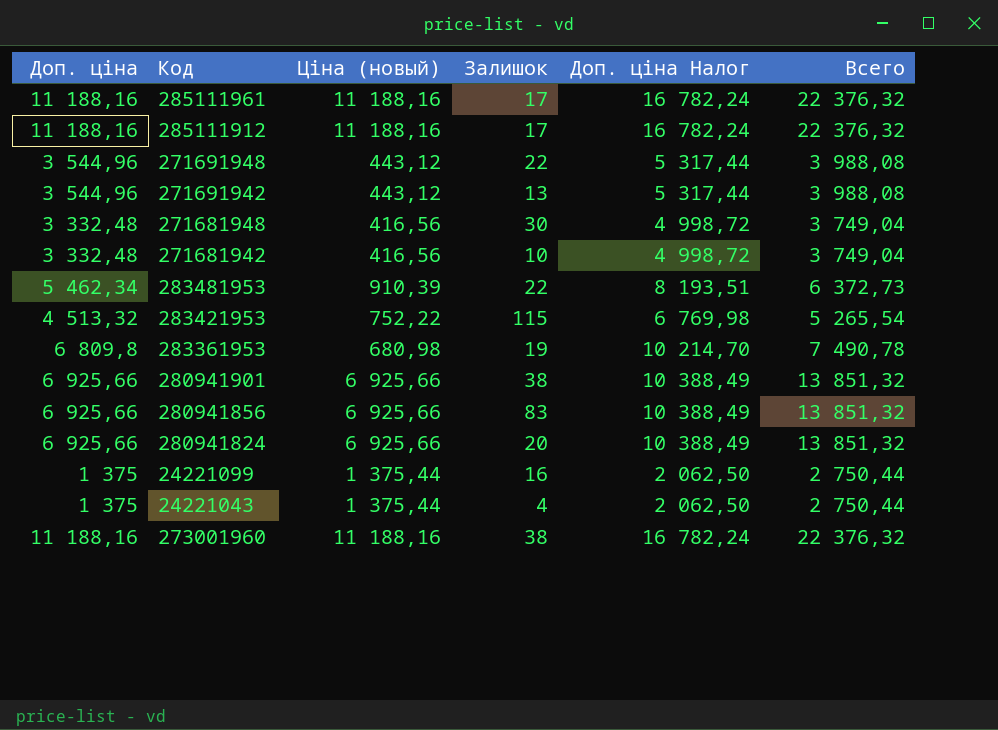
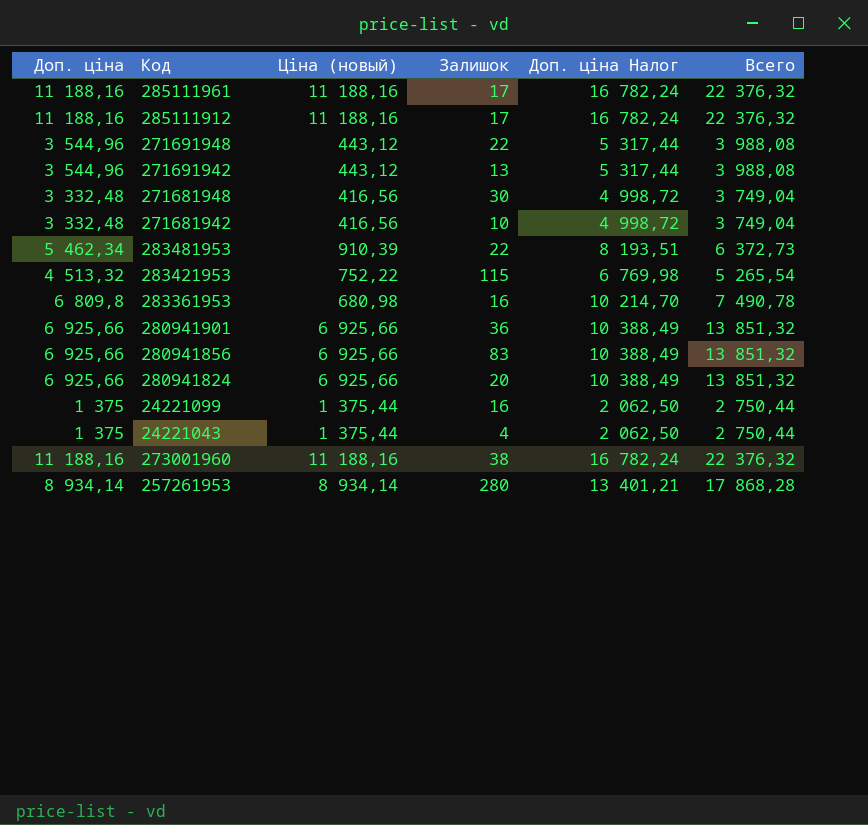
283361953 | Залишок: 19 -> 16
280941901 | Залишок: 38 -> 36
row 257261953: none -> 8 934,14 | 8 934,14 | 280 | 13 401,21 | 17 868,28

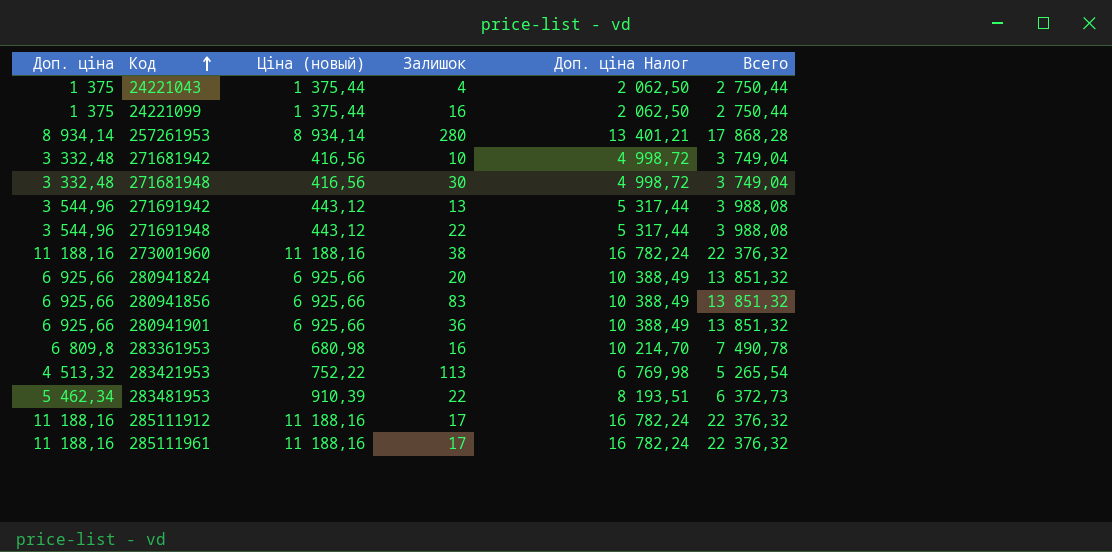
row order: none -> Код ascending
283421953 | Залишок: 115 -> 113

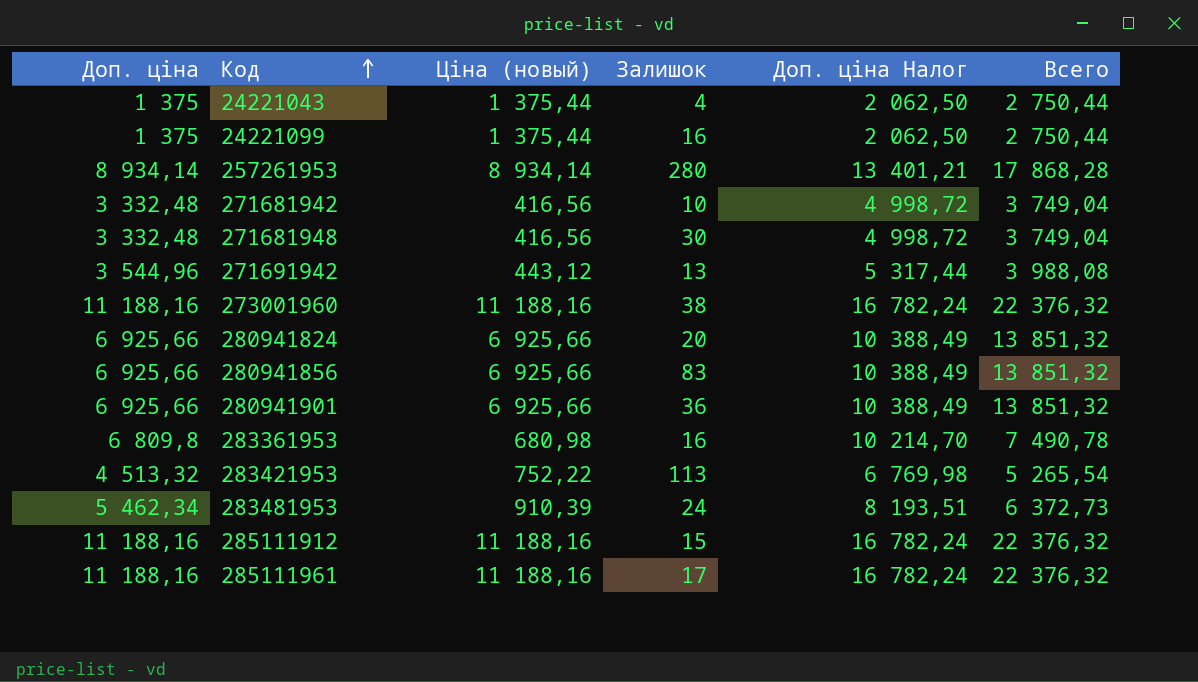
row 271691948: 3 544,96 | 443,12 | 22 | 5 317,44 | 3 988,08 -> none
283481953 | Залишок: 22 -> 24
285111912 | Залишок: 17 -> 15

